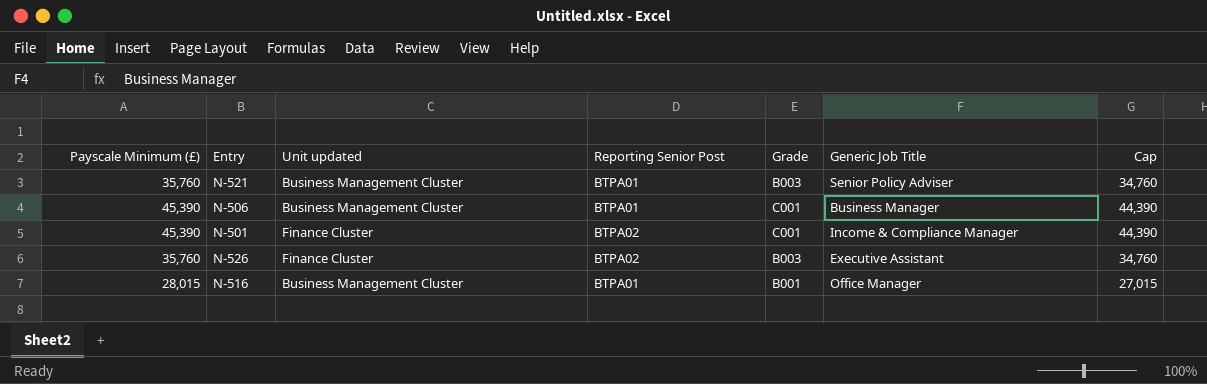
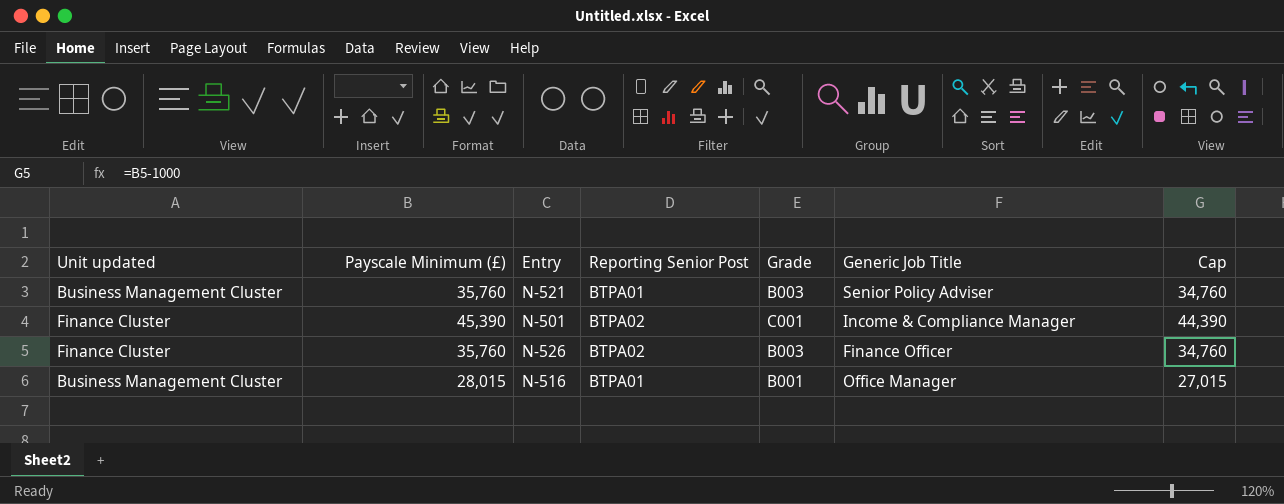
column Unit updated | position: 3 -> 1
row N-506: 45,390 | Business Management Cluster | BTPA01 | C001 | Business Manager | 44,390 -> none
N-526 | Generic Job Title: Executive Assistant -> Finance Officer

